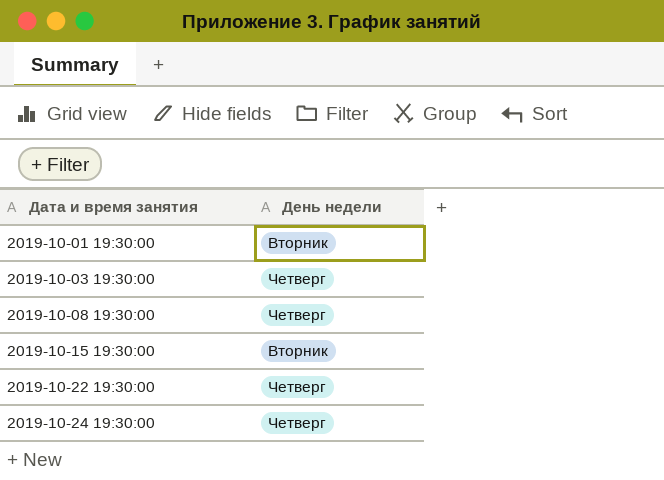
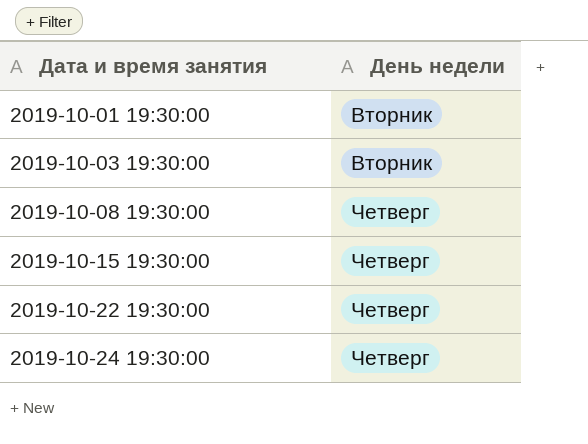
2019-10-03 19:30:00 | День недели: Четверг -> Вторник
2019-10-15 19:30:00 | День недели: Вторник -> Четверг

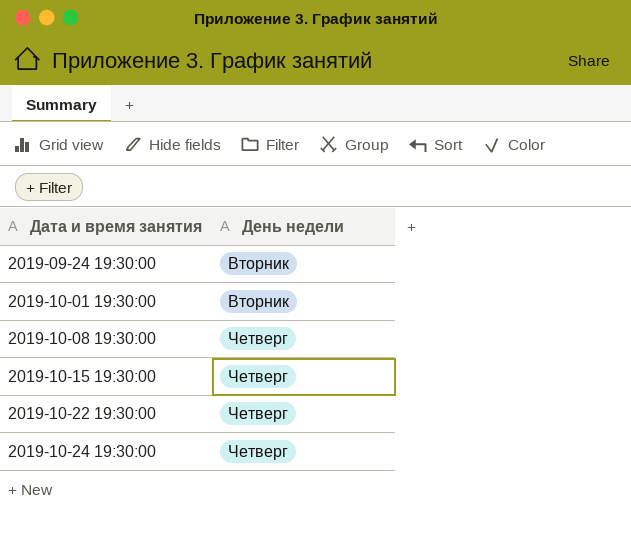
row 2019-10-03 19:30:00: Вторник -> none
row 2019-09-24 19:30:00: none -> Вторник

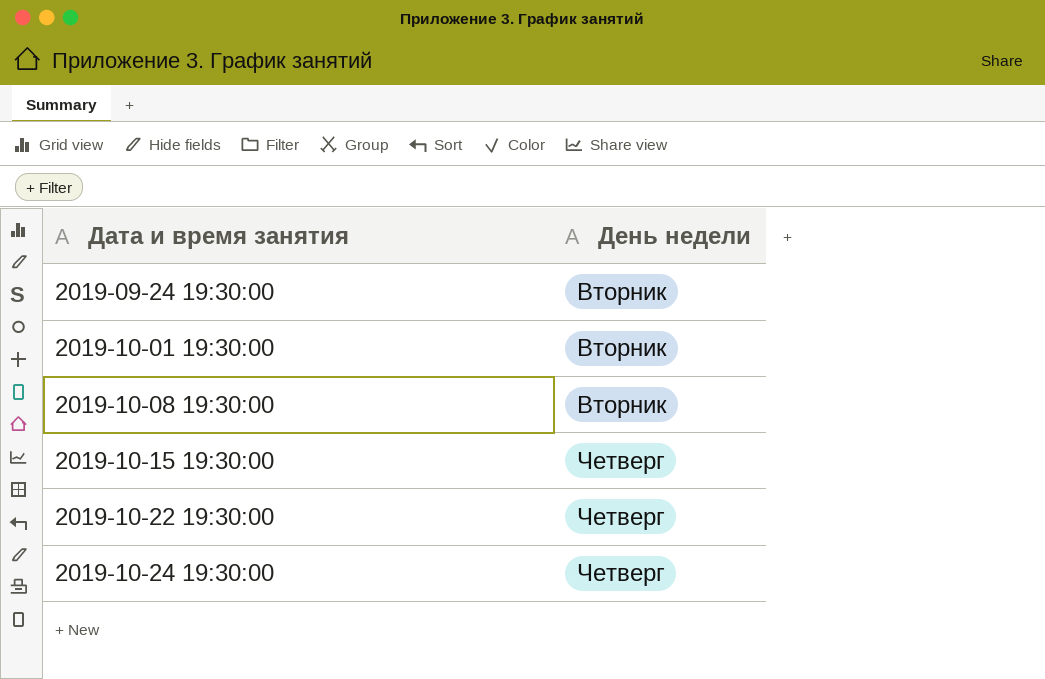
2019-10-08 19:30:00 | День недели: Четверг -> Вторник

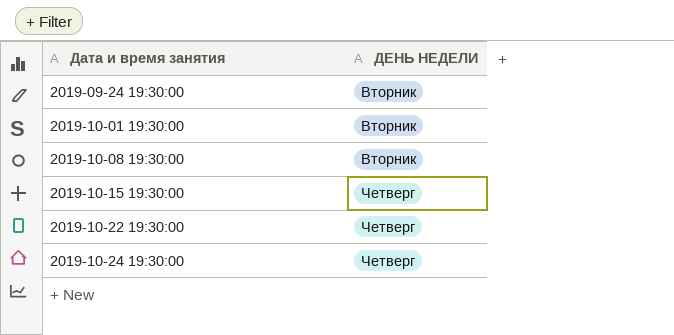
column name: День недели -> ДЕНЬ НЕДЕЛИ

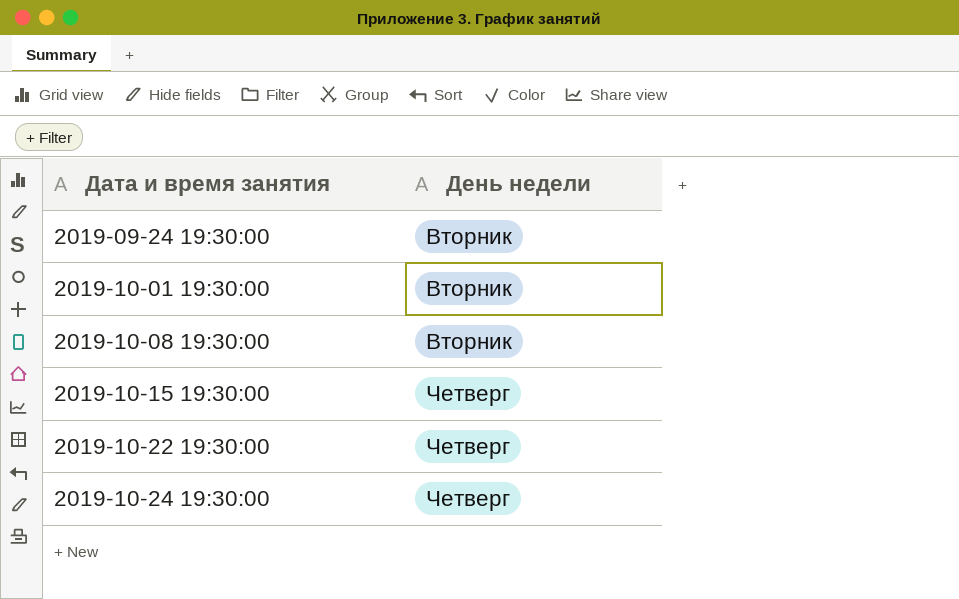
column name: ДЕНЬ НЕДЕЛИ -> День недели

